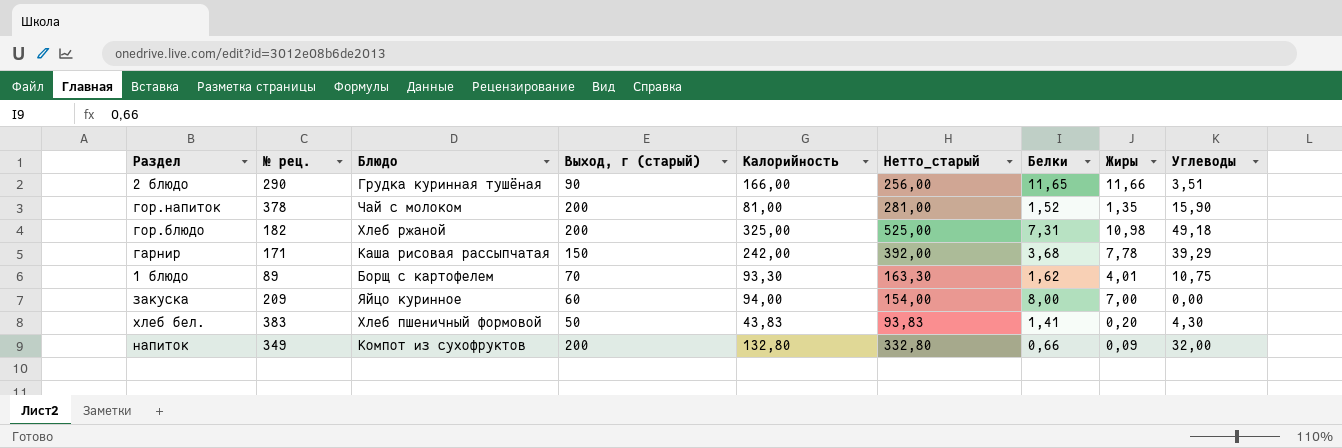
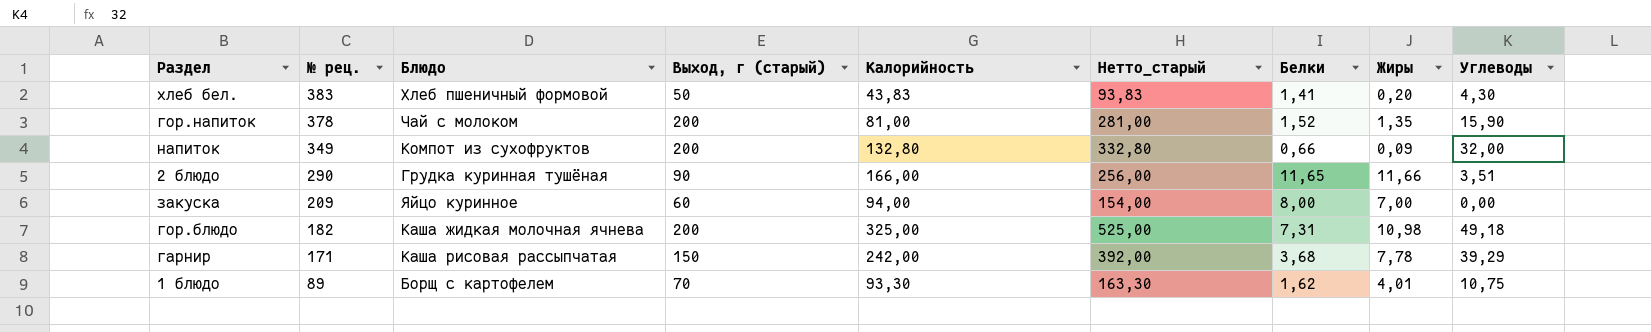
row order: none -> № рец. descending
гор.блюдо | Блюдо: Хлеб ржаной -> Каша жидкая молочная ячнева

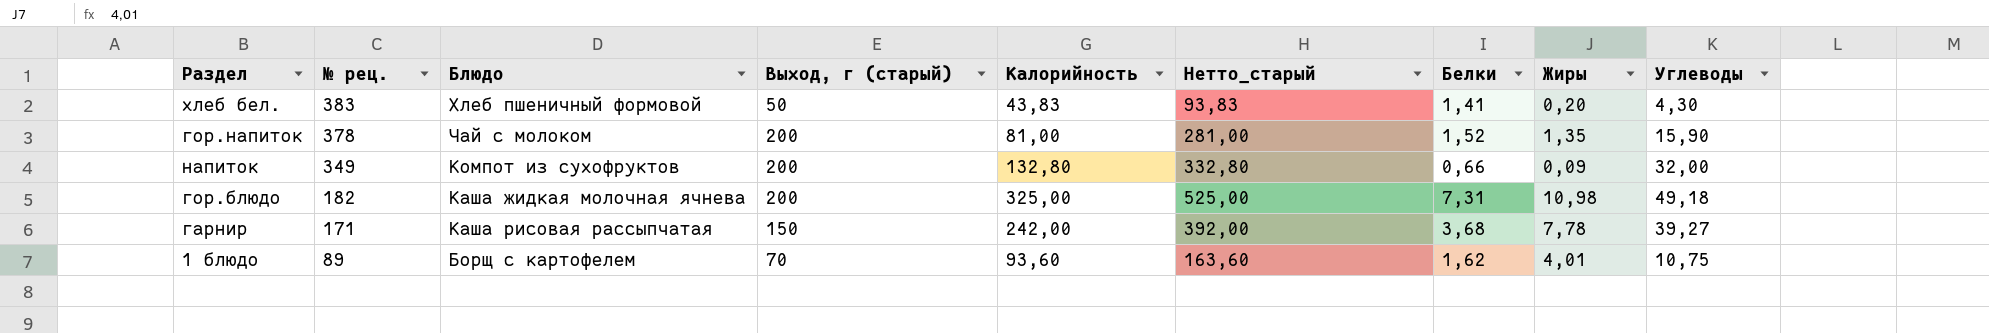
row 2 блюдо: 290 | Грудка куринная тушёная | 90 | 166,00 | 256,00 | 11,65 | 11,66 | 3,51 -> none
row закуска: 209 | Яйцо куринное | 60 | 94,00 | 154,00 | 8,00 | 7,00 | 0,00 -> none
гарнир | Углеводы: 39,29 -> 39,27
1 блюдо | Калорийность: 93,30 -> 93,60
1 блюдо | Нетто_старый: 163,30 -> 163,60

